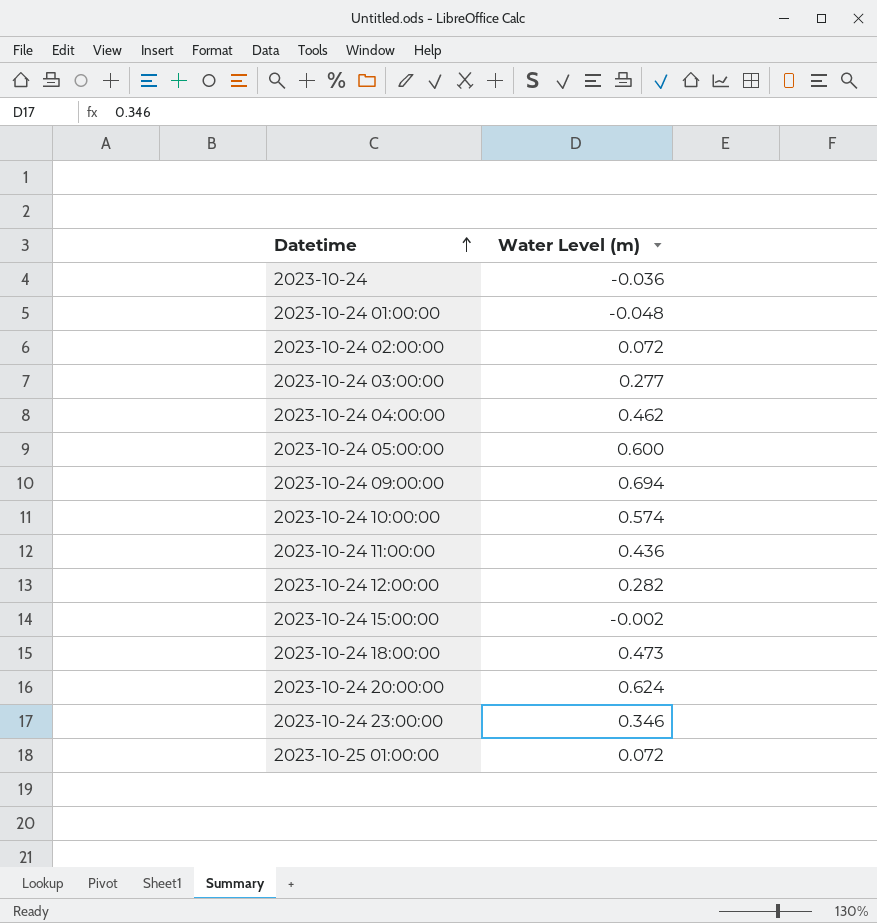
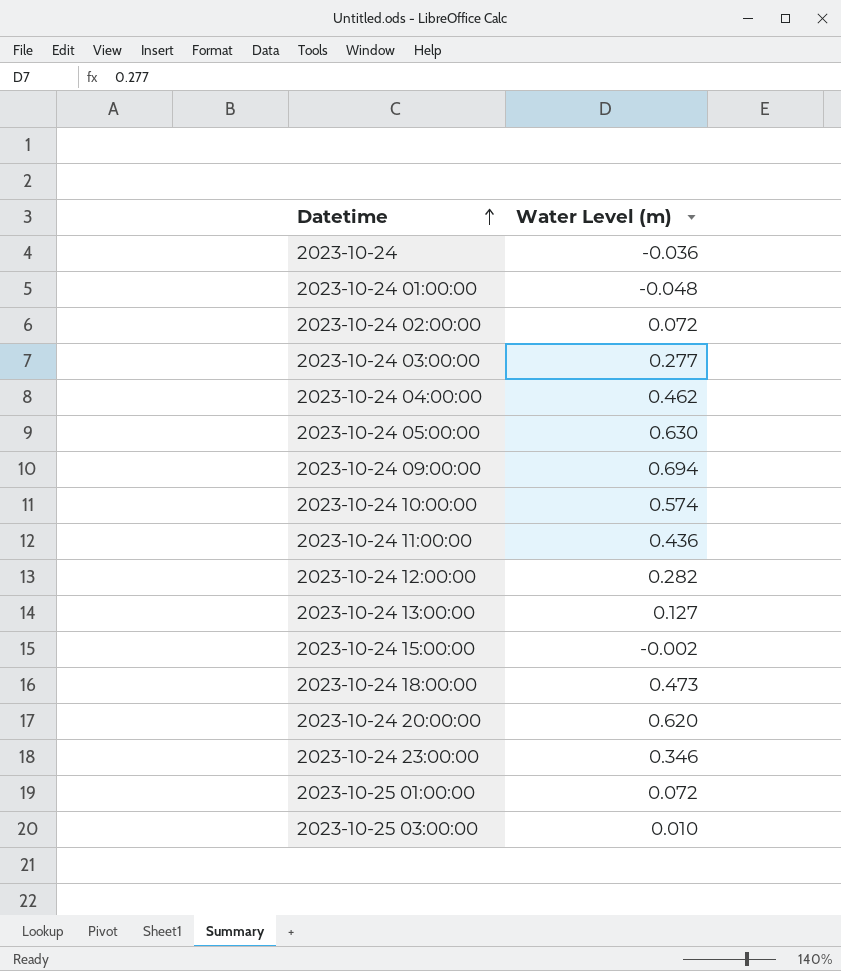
2023-10-24 05:00:00 | Water Level (m): 0.600 -> 0.630
row 2023-10-24 13:00:00: none -> 0.127
2023-10-24 20:00:00 | Water Level (m): 0.624 -> 0.620
row 2023-10-25 03:00:00: none -> 0.010

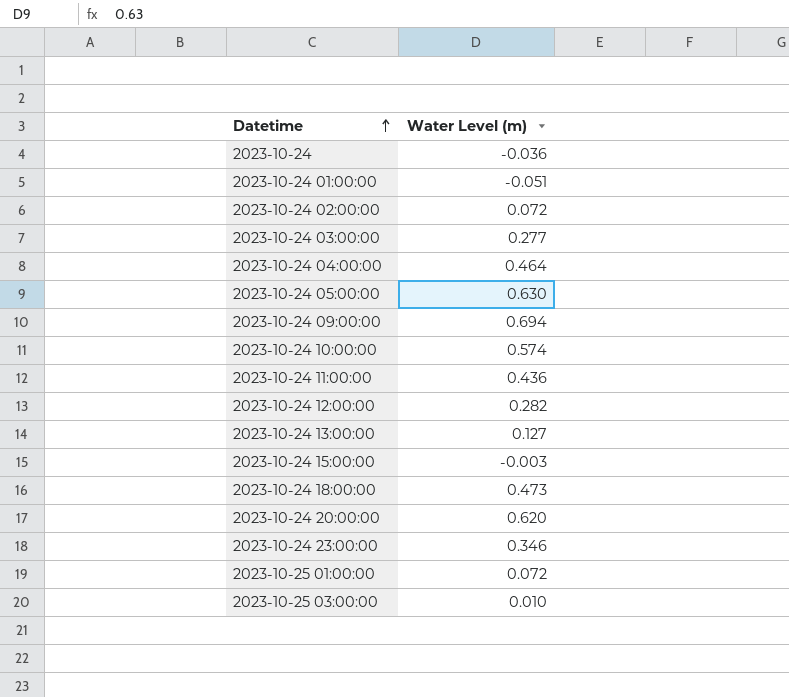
2023-10-24 01:00:00 | Water Level (m): -0.048 -> -0.051
2023-10-24 04:00:00 | Water Level (m): 0.462 -> 0.464
2023-10-24 15:00:00 | Water Level (m): -0.002 -> -0.003

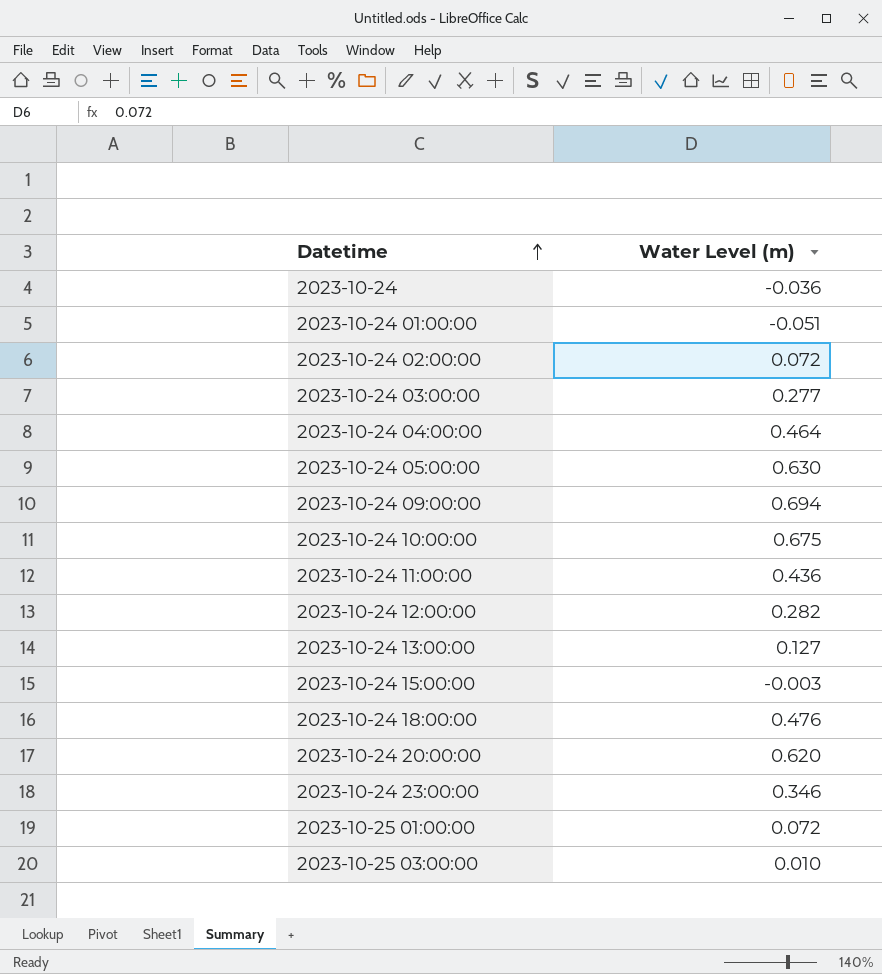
2023-10-24 10:00:00 | Water Level (m): 0.574 -> 0.675
2023-10-24 18:00:00 | Water Level (m): 0.473 -> 0.476

